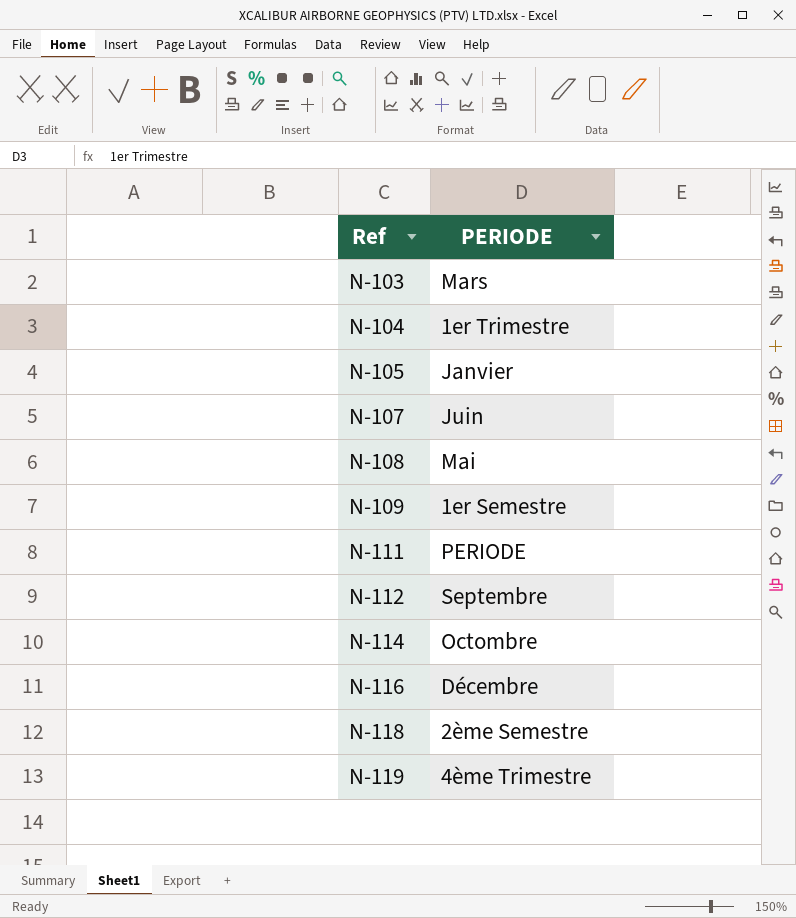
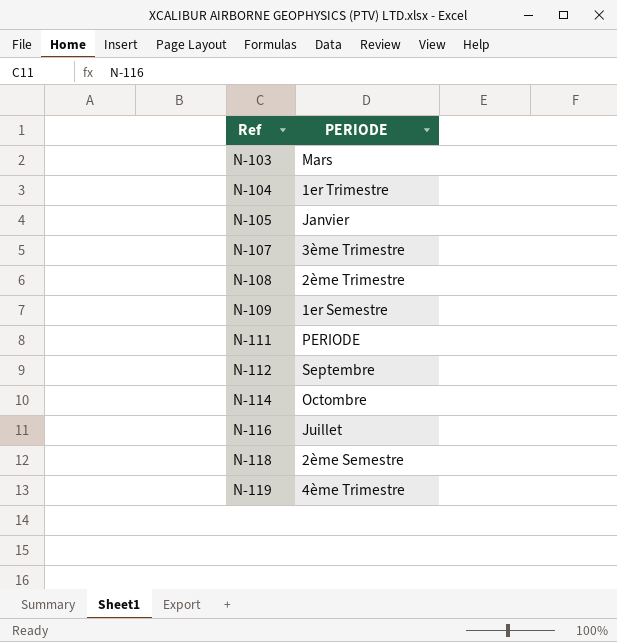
N-107 | PERIODE: Juin -> 3ème Trimestre
N-108 | PERIODE: Mai -> 2ème Trimestre
N-116 | PERIODE: Décembre -> Juillet

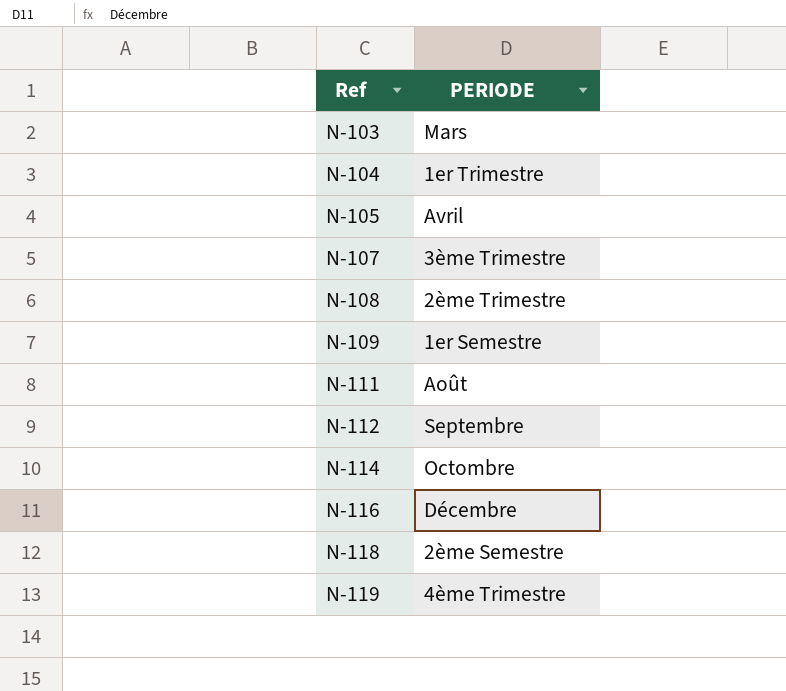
N-105 | PERIODE: Janvier -> Avril
N-111 | PERIODE: PERIODE -> Août
N-116 | PERIODE: Juillet -> Décembre

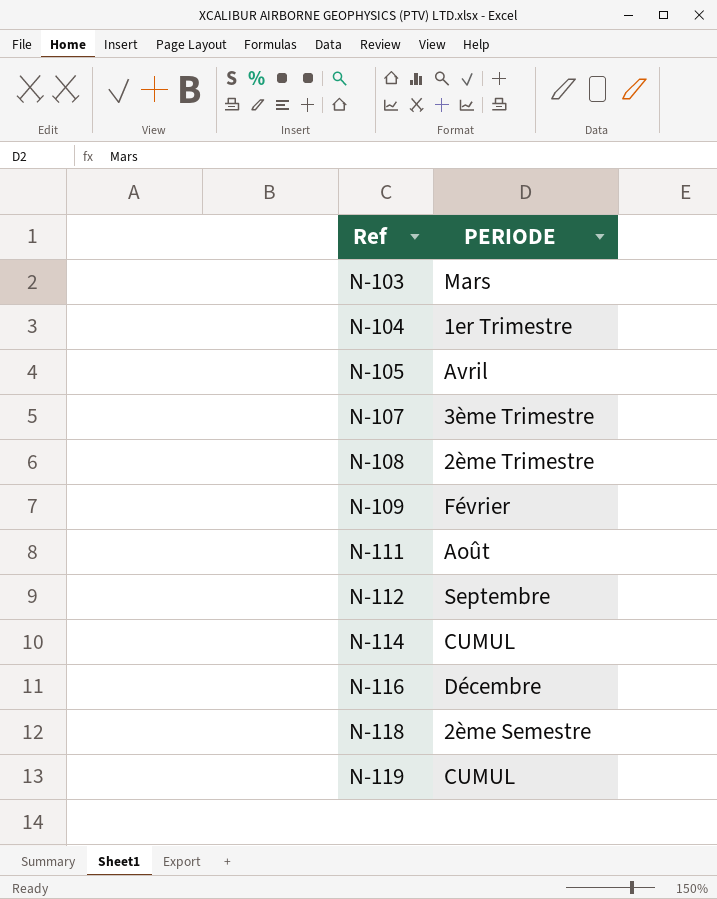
N-109 | PERIODE: 1er Semestre -> Février
N-114 | PERIODE: Octombre -> CUMUL
N-119 | PERIODE: 4ème Trimestre -> CUMUL

